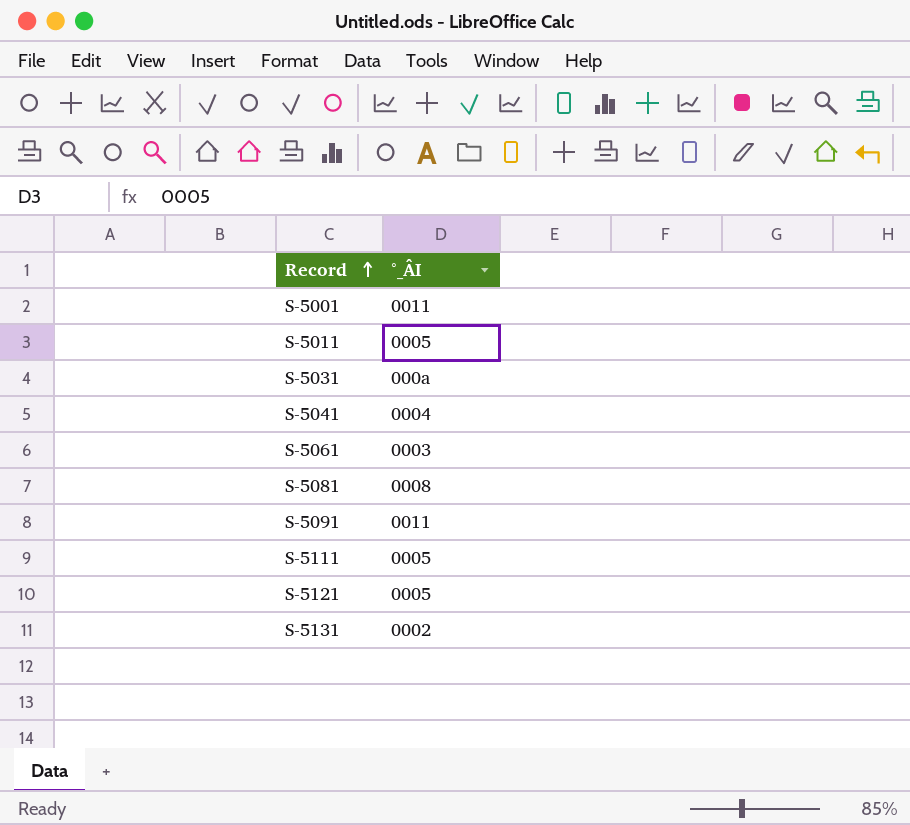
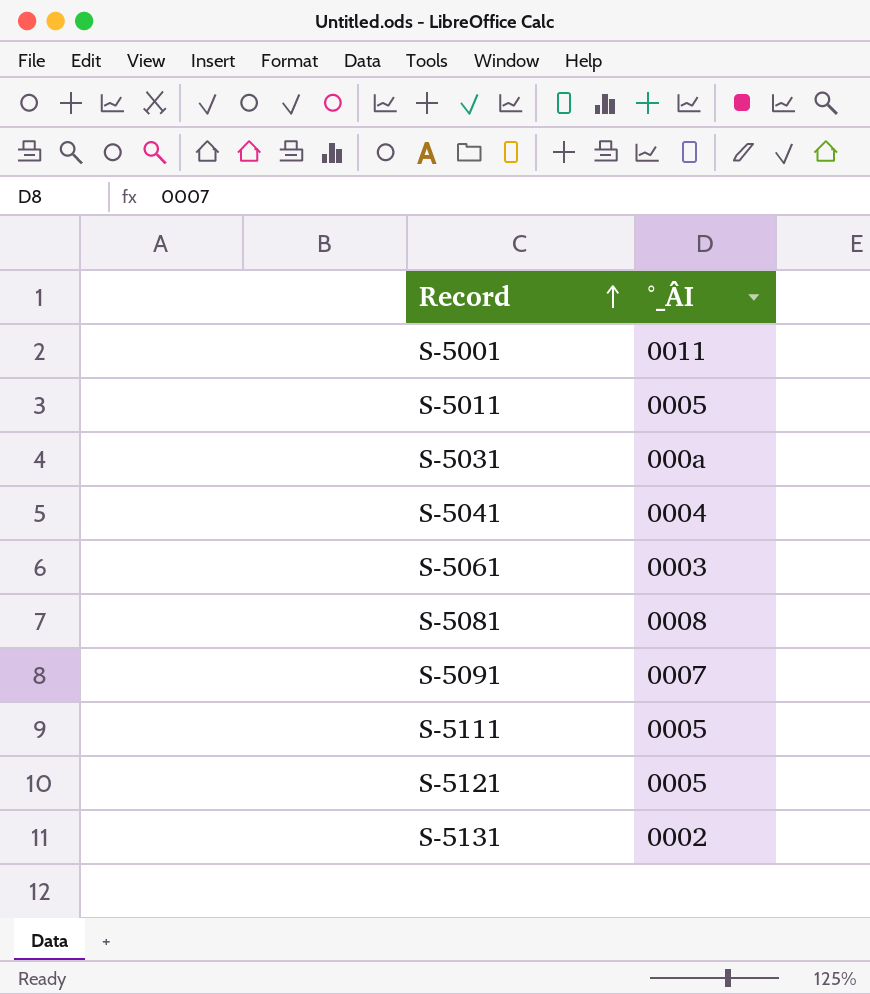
S-5091 | °_ÂI: 0011 -> 0007

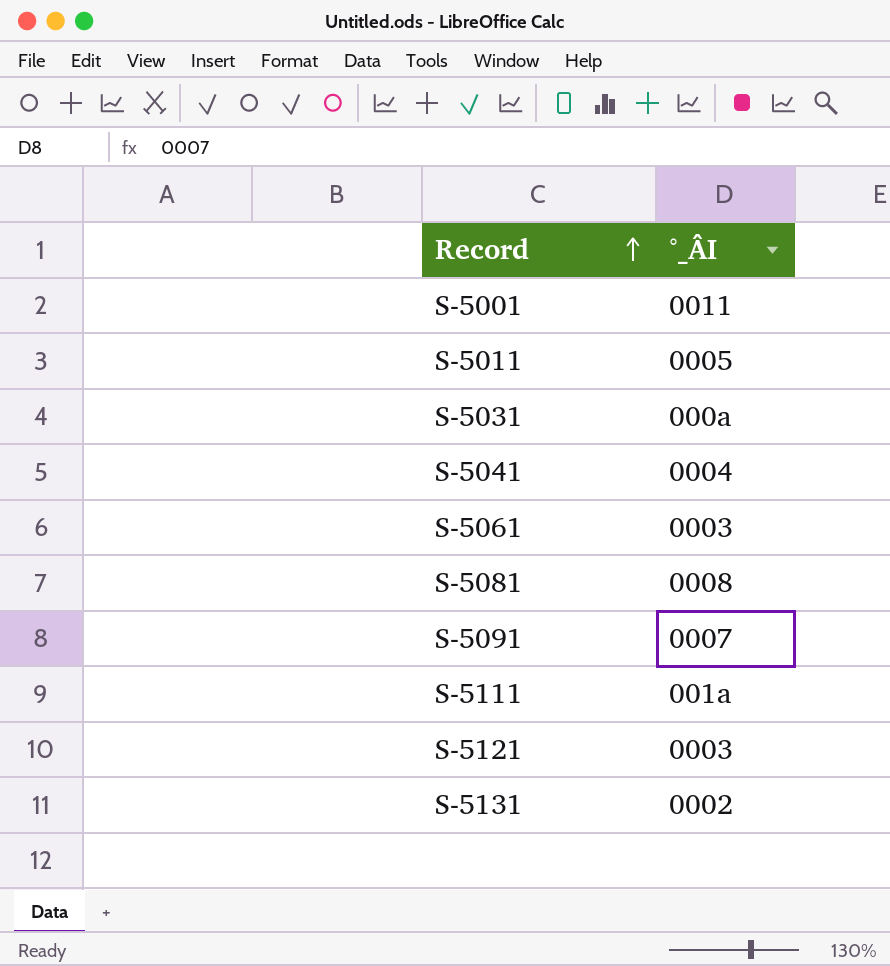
S-5111 | °_ÂI: 0005 -> 001a
S-5121 | °_ÂI: 0005 -> 0003

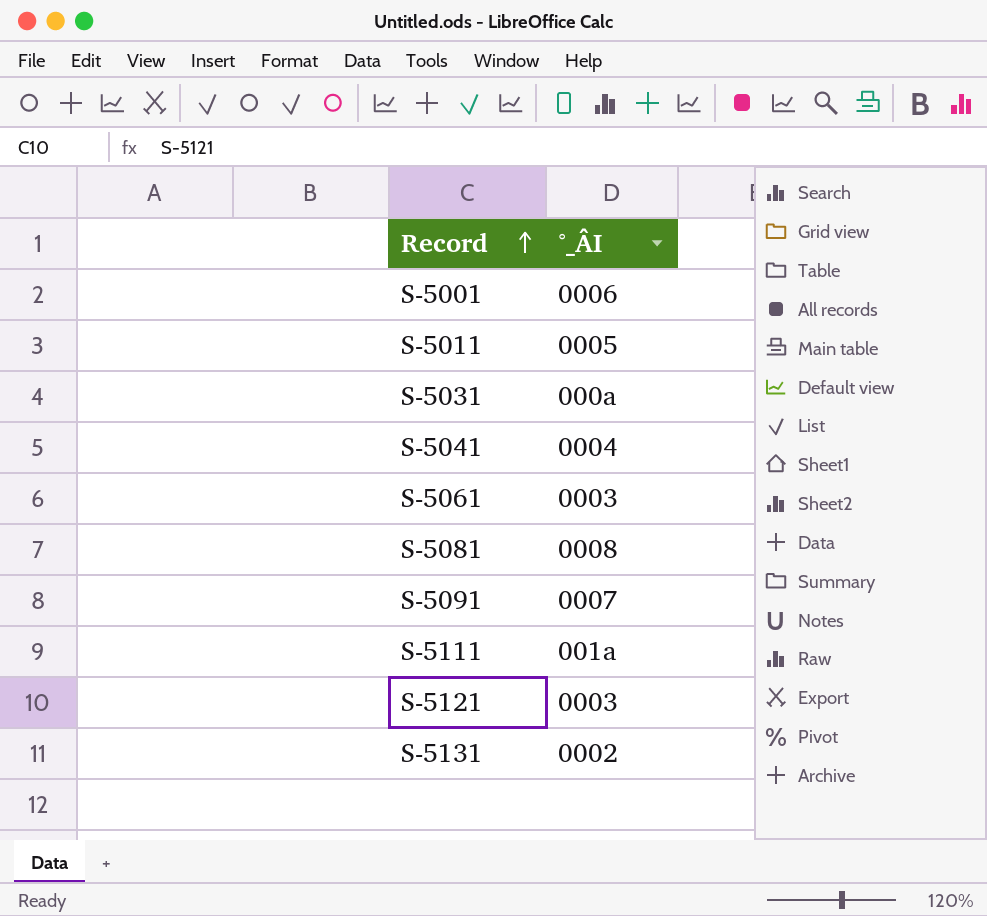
S-5001 | °_ÂI: 0011 -> 0006

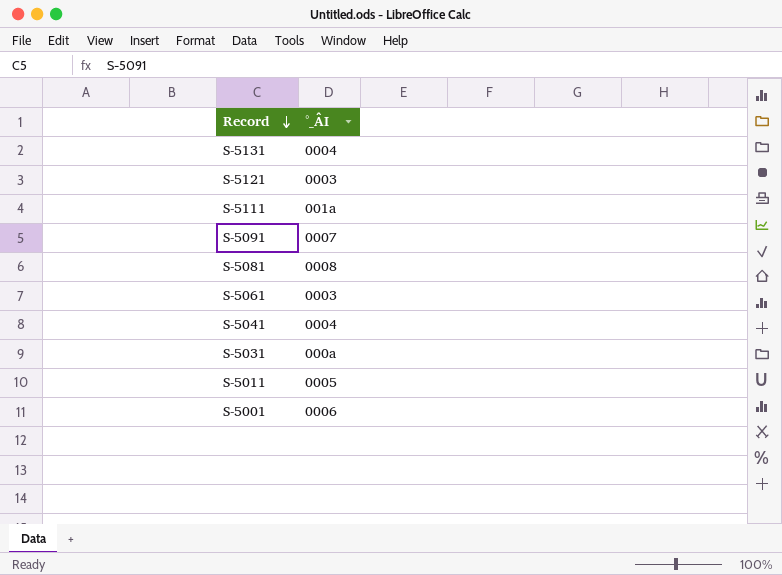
row order: Record ascending -> Record descending
S-5131 | °_ÂI: 0002 -> 0004

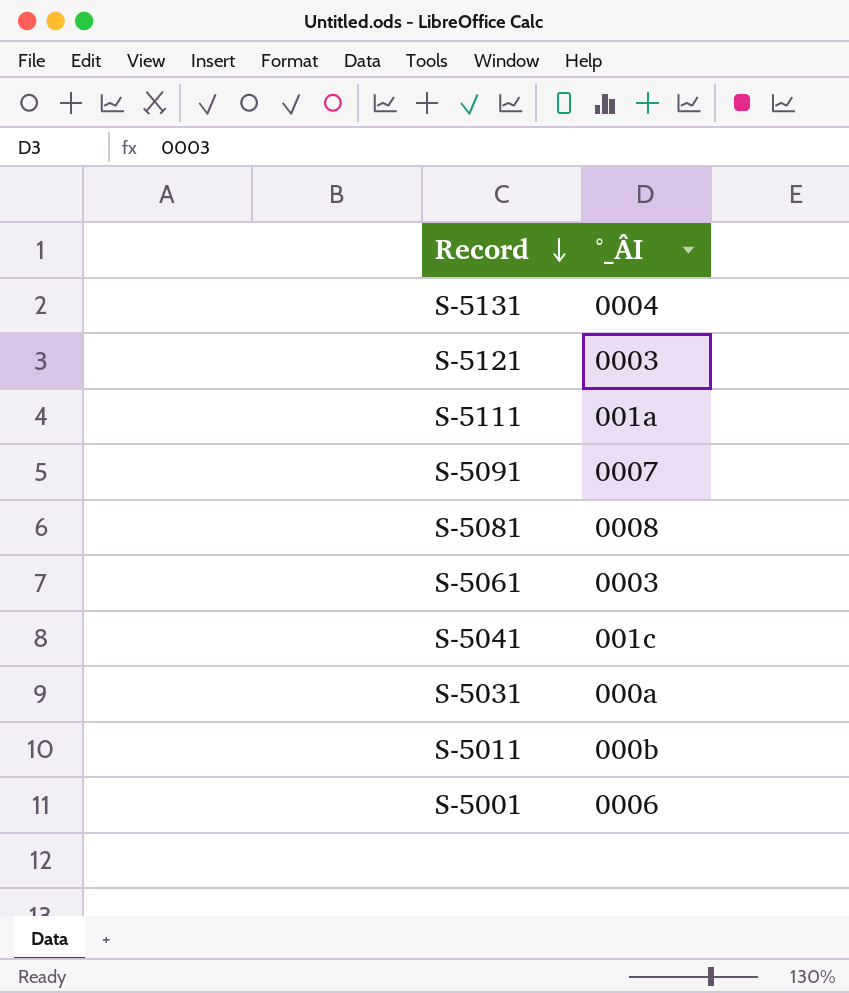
S-5041 | °_ÂI: 0004 -> 001c
S-5011 | °_ÂI: 0005 -> 000b

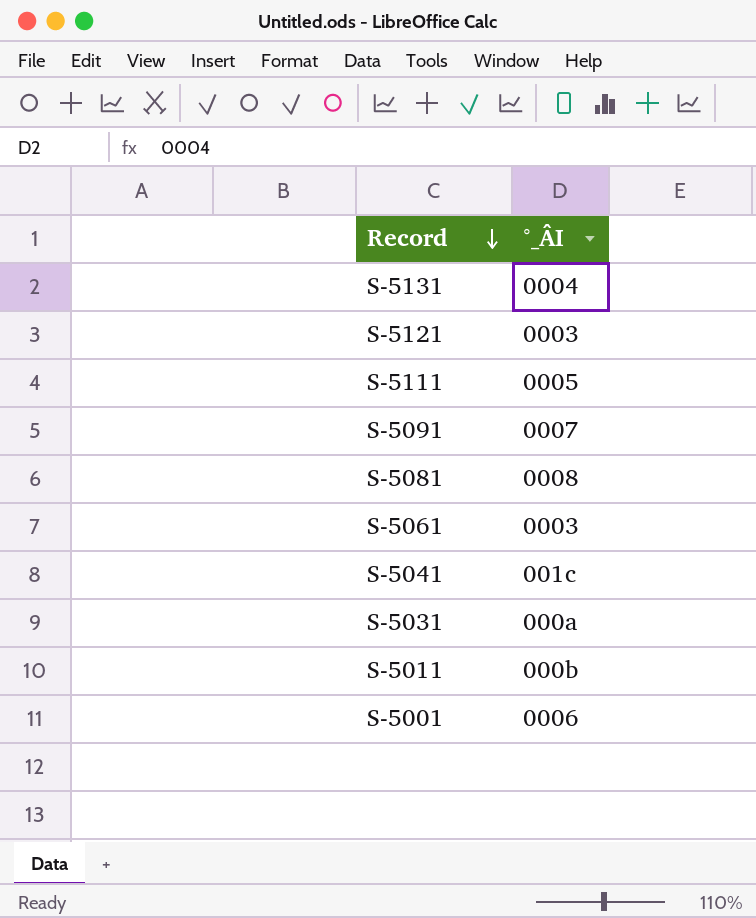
S-5111 | °_ÂI: 001a -> 0005

